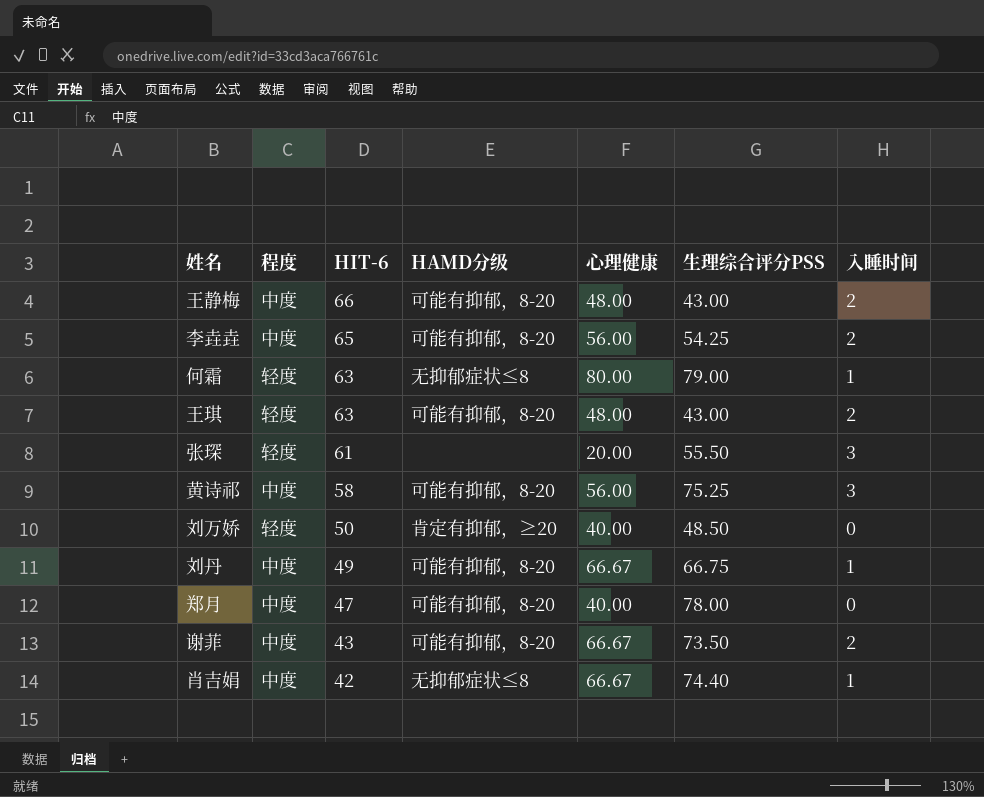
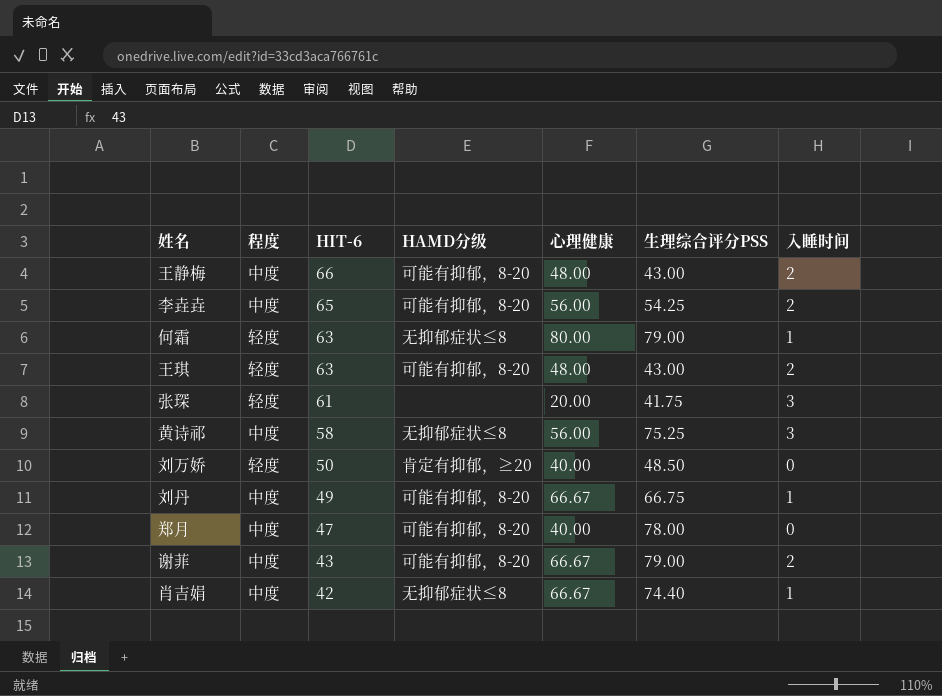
张琛 | 生理综合评分PSS: 55.50 -> 41.75
黄诗祁 | HAMD分级: 可能有抑郁，8-20 -> 无抑郁症状≤8
谢菲 | 生理综合评分PSS: 73.50 -> 79.00

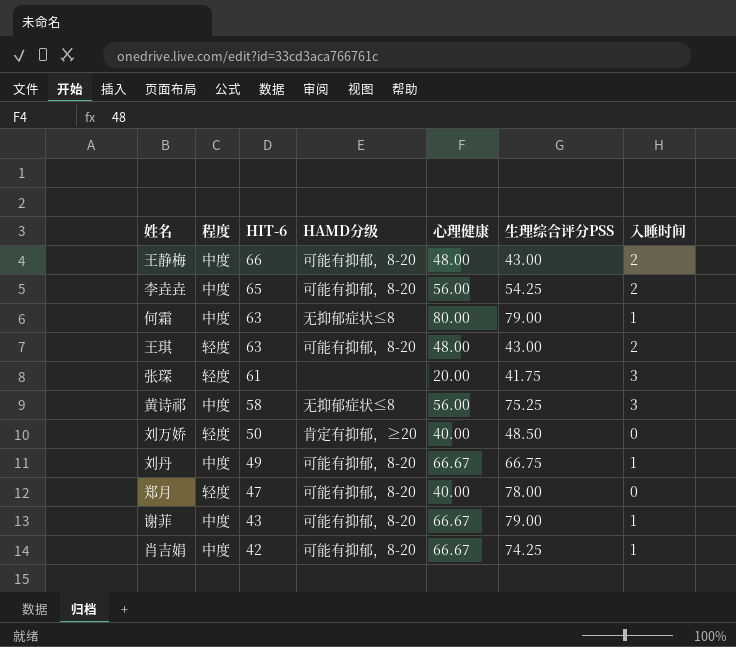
何霜 | 程度: 轻度 -> 中度
郑月 | 程度: 中度 -> 轻度
谢菲 | 入睡时间: 2 -> 1
肖吉娟 | HAMD分级: 无抑郁症状≤8 -> 可能有抑郁，8-20
肖吉娟 | 生理综合评分PSS: 74.40 -> 74.25

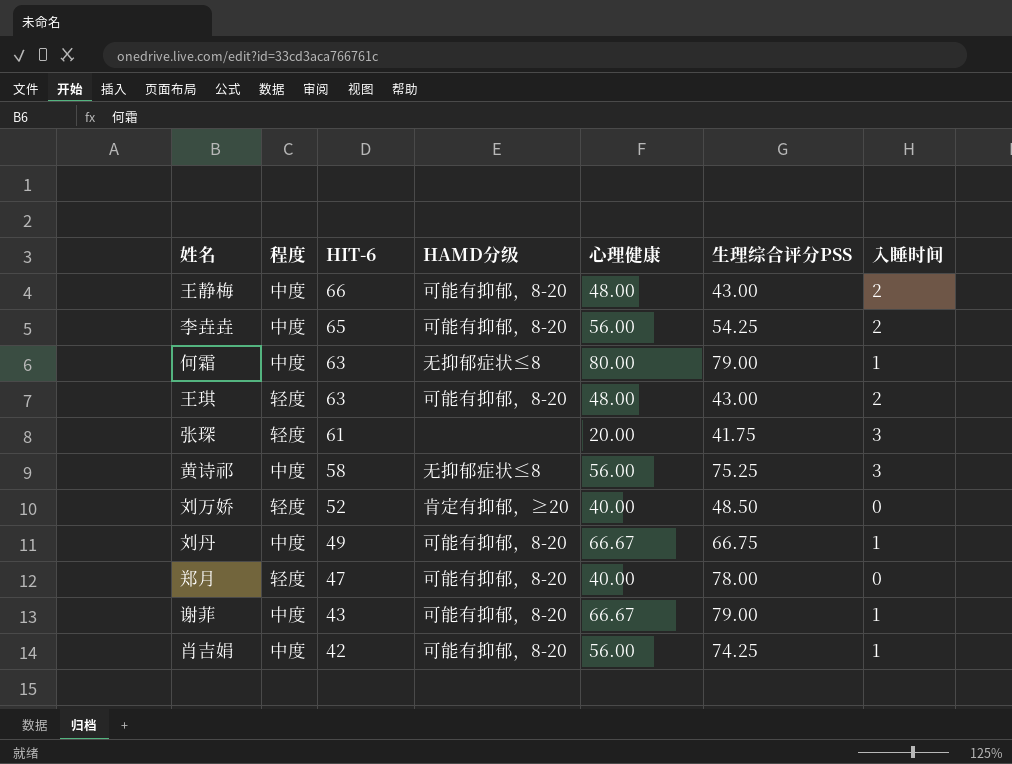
刘万娇 | HIT-6: 50 -> 52
肖吉娟 | 心理健康: 66.67 -> 56.00

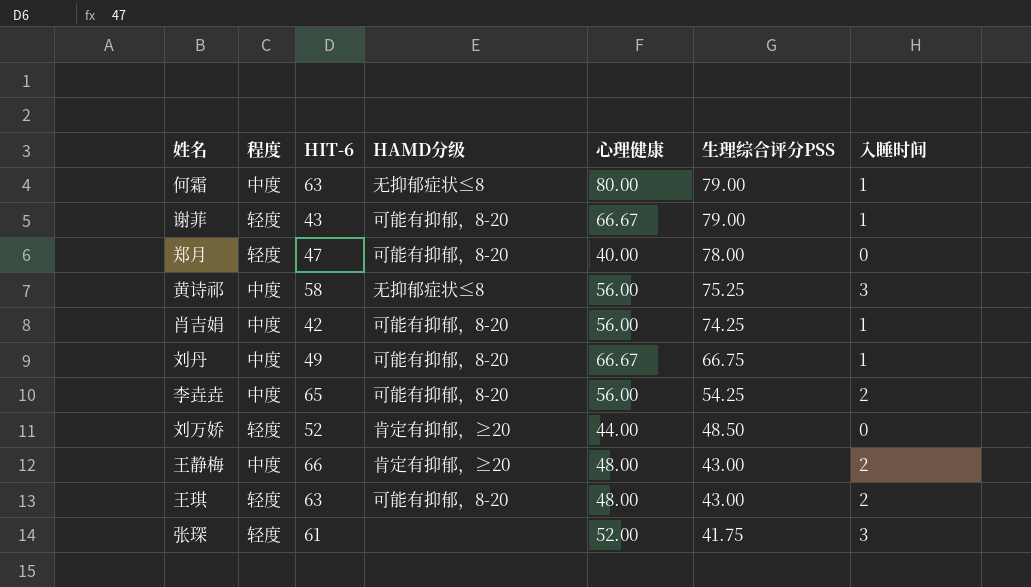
row order: HIT-6 descending -> 生理综合评分PSS descending
谢菲 | 程度: 中度 -> 轻度
刘万娇 | 心理健康: 40.00 -> 44.00
王静梅 | HAMD分级: 可能有抑郁，8-20 -> 肯定有抑郁，≥20
张琛 | 心理健康: 20.00 -> 52.00

